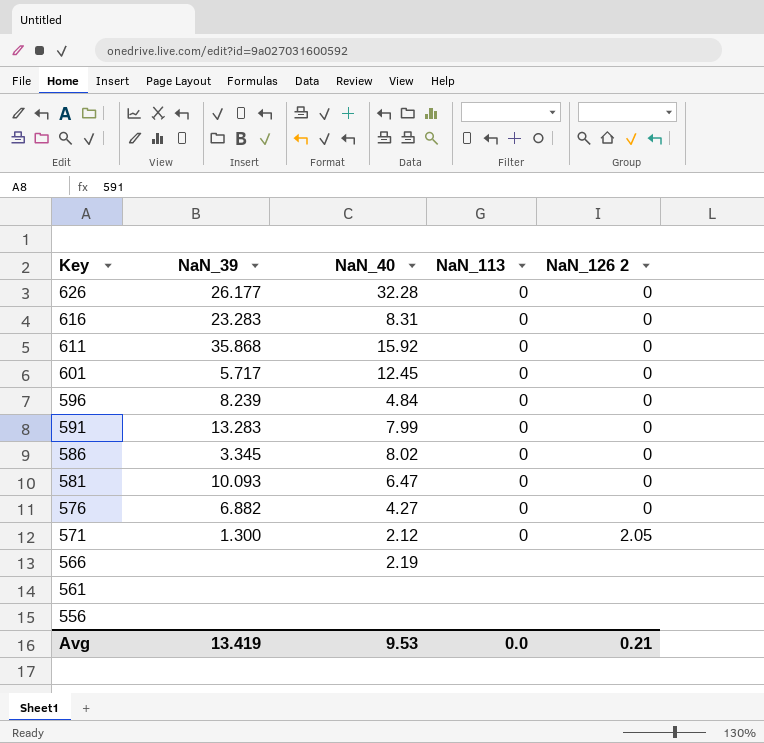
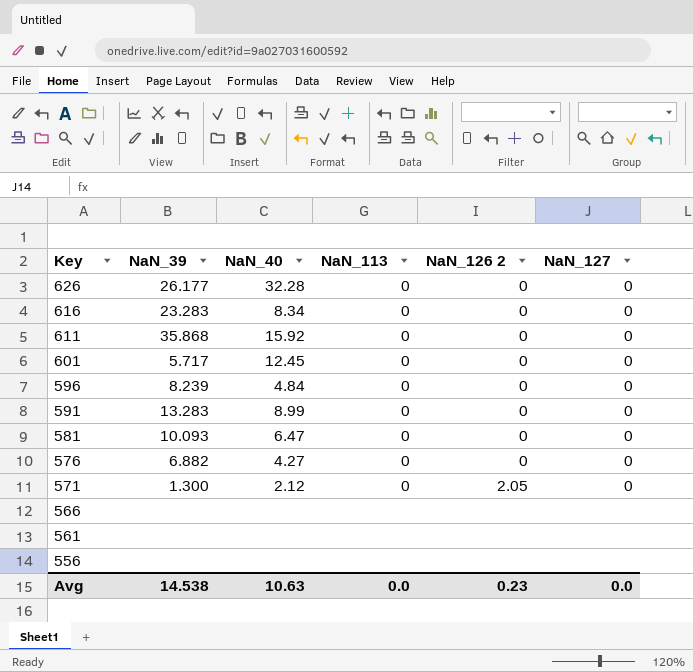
column NaN_127 | position: none -> 6
row 586: 3.345 | 8.02 | 0 | 0 -> none
616 | NaN_40: 8.31 -> 8.34
591 | NaN_40: 7.99 -> 8.99
566 | NaN_40: 2.19 -> none
Avg | NaN_39: 13.419 -> 14.538
Avg | NaN_40: 9.53 -> 10.63
Avg | NaN_126 2: 0.21 -> 0.23

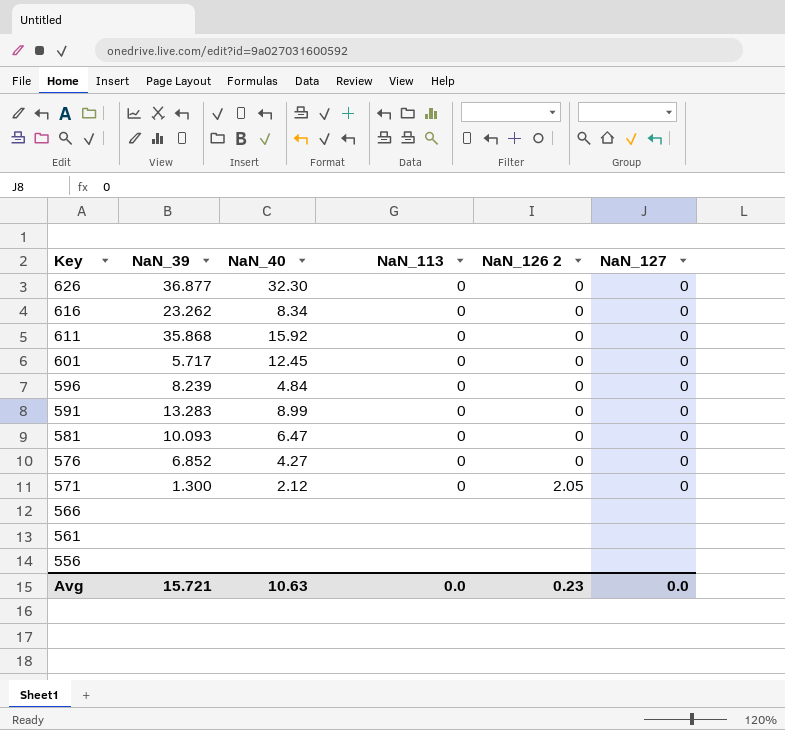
626 | NaN_39: 26.177 -> 36.877
626 | NaN_40: 32.28 -> 32.30
616 | NaN_39: 23.283 -> 23.262
576 | NaN_39: 6.882 -> 6.852
Avg | NaN_39: 14.538 -> 15.721

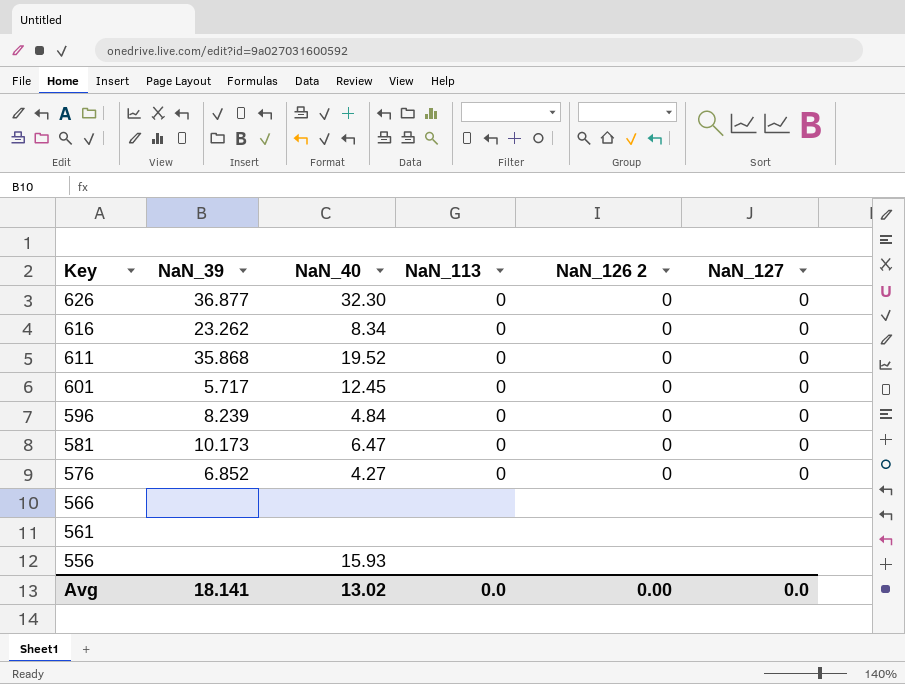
row 591: 13.283 | 8.99 | 0 | 0 | 0 -> none
row 571: 1.300 | 2.12 | 0 | 2.05 | 0 -> none
611 | NaN_40: 15.92 -> 19.52
581 | NaN_39: 10.093 -> 10.173
556 | NaN_40: none -> 15.93
Avg | NaN_39: 15.721 -> 18.141
Avg | NaN_40: 10.63 -> 13.02
Avg | NaN_126 2: 0.23 -> 0.00

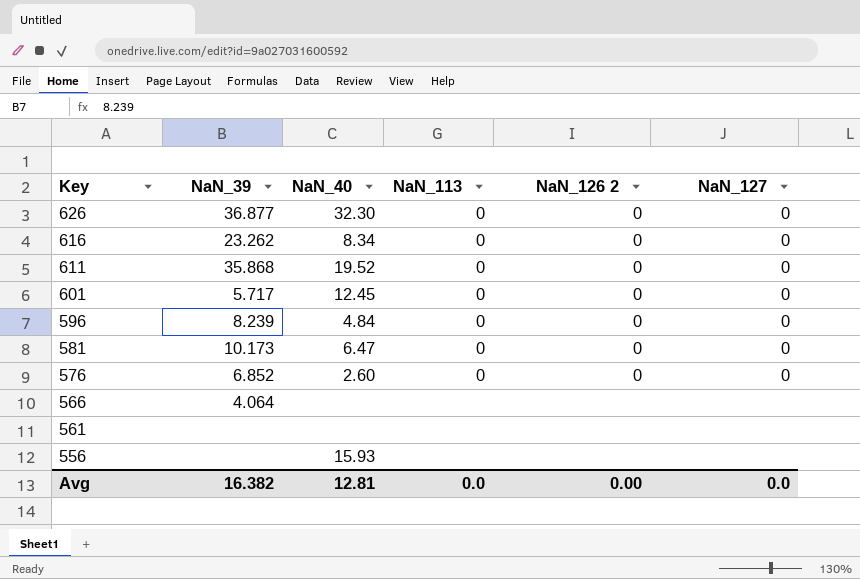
576 | NaN_40: 4.27 -> 2.60
566 | NaN_39: none -> 4.064
Avg | NaN_39: 18.141 -> 16.382
Avg | NaN_40: 13.02 -> 12.81

